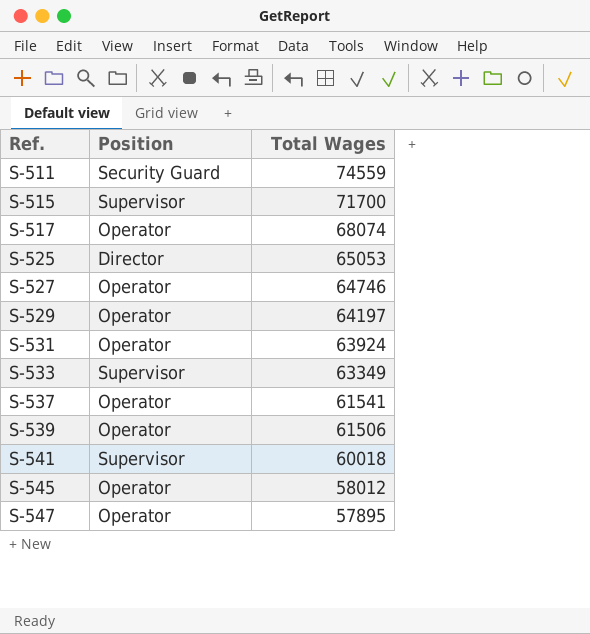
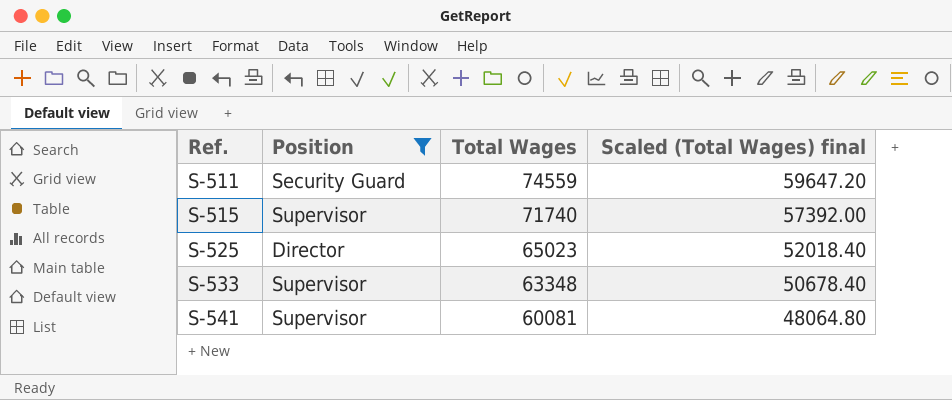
filter: none -> Position != Operator
column Scaled (Total Wages) final | formula: none -> [Total Wages] * 0.8
S-515 | Total Wages: 71700 -> 71740
S-525 | Total Wages: 65053 -> 65023
S-533 | Total Wages: 63349 -> 63348
S-541 | Total Wages: 60018 -> 60081

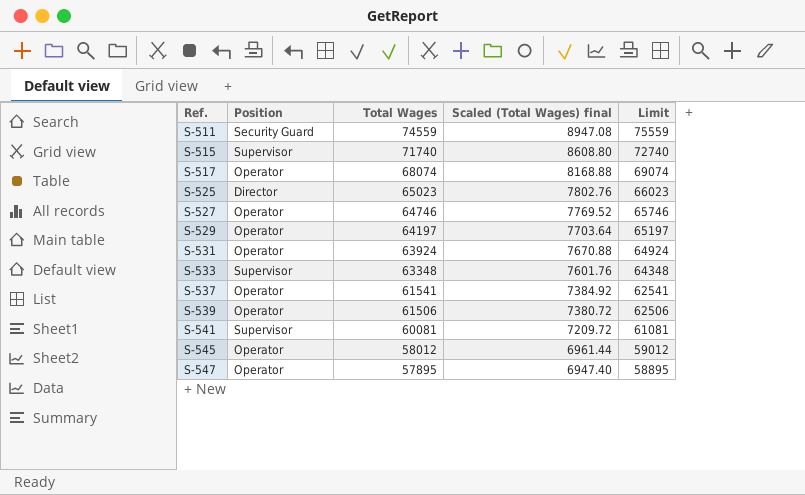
filter: Position != Operator -> none
column Scaled (Total Wages) final | formula: [Total Wages] * 0.8 -> [Total Wages] * 0.12
column Limit | formula: none -> [Total Wages] + 1000

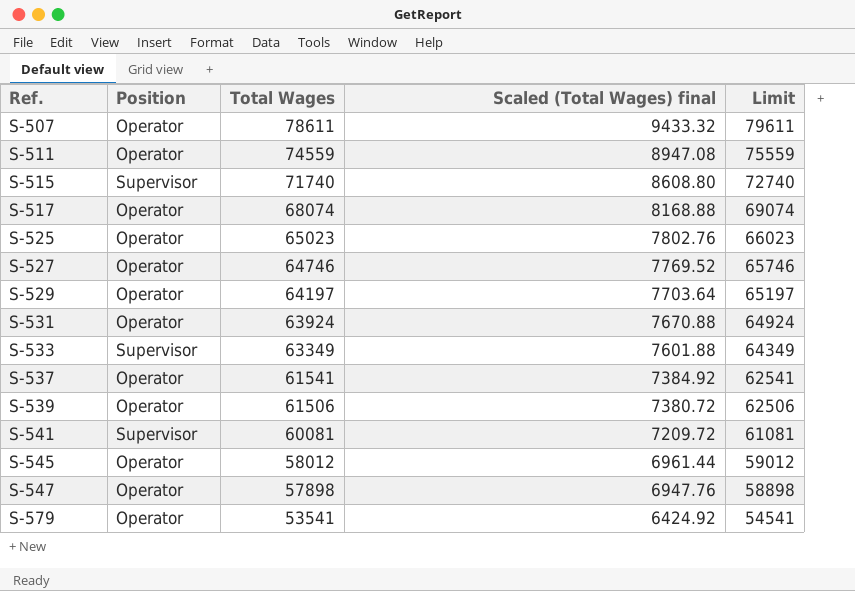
row S-507: none -> Operator | 78611 | 9433.32 | 79611
S-511 | Position: Security Guard -> Operator
S-525 | Position: Director -> Operator
S-533 | Total Wages: 63348 -> 63349
S-533 | Scaled (Total Wages) final: 7601.76 -> 7601.88
S-533 | Limit: 64348 -> 64349
S-547 | Total Wages: 57895 -> 57898
S-547 | Scaled (Total Wages) final: 6947.40 -> 6947.76
S-547 | Limit: 58895 -> 58898
row S-579: none -> Operator | 53541 | 6424.92 | 54541

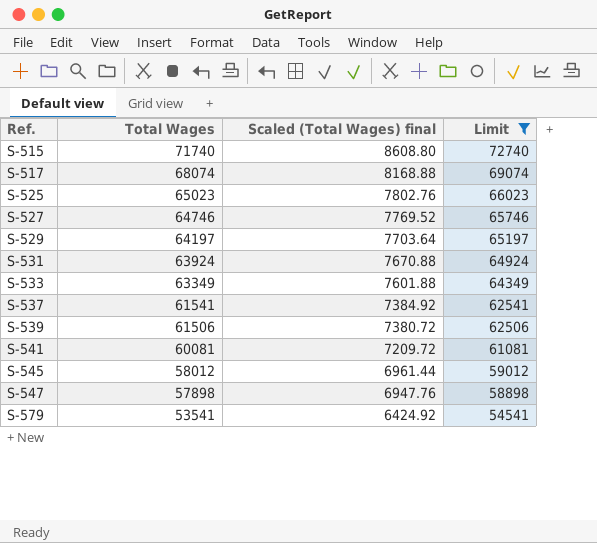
filter: none -> Limit <= 72740
column Position | position: 2 -> none

